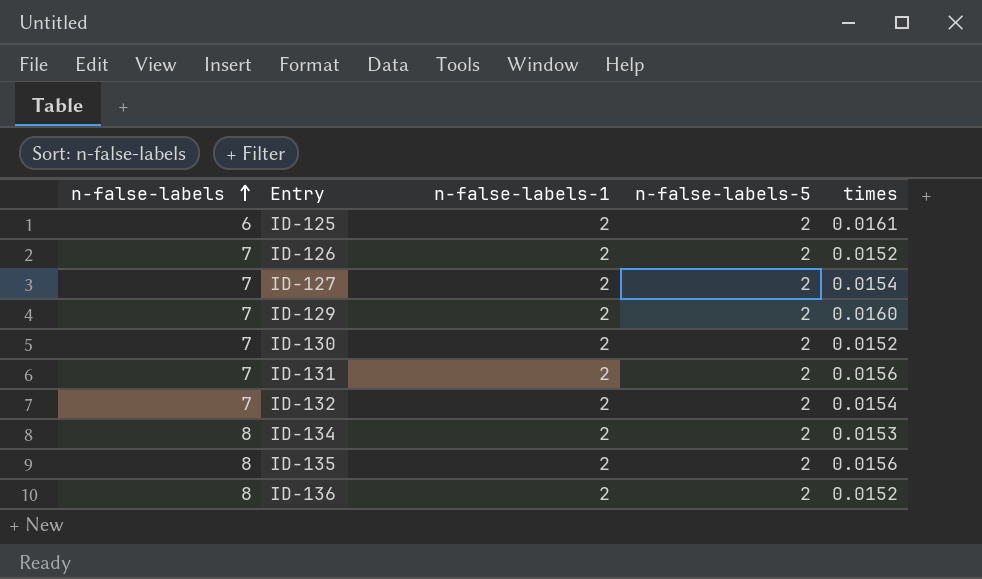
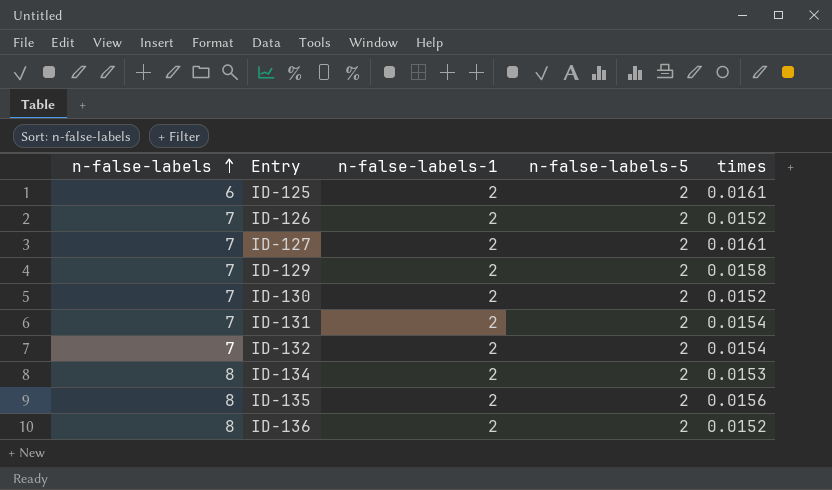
ID-127 | times: 0.0154 -> 0.0161
ID-129 | times: 0.0160 -> 0.0158
ID-131 | times: 0.0156 -> 0.0154

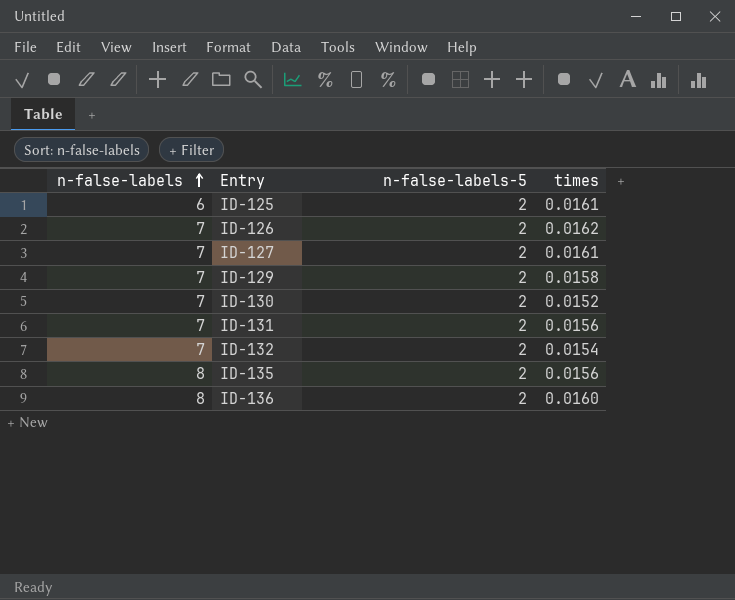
column n-false-labels-1 | position: 3 -> none
row ID-134: 8 | 2 | 2 | 0.0153 -> none
ID-126 | times: 0.0152 -> 0.0162
ID-131 | times: 0.0154 -> 0.0156
ID-136 | times: 0.0152 -> 0.0160

